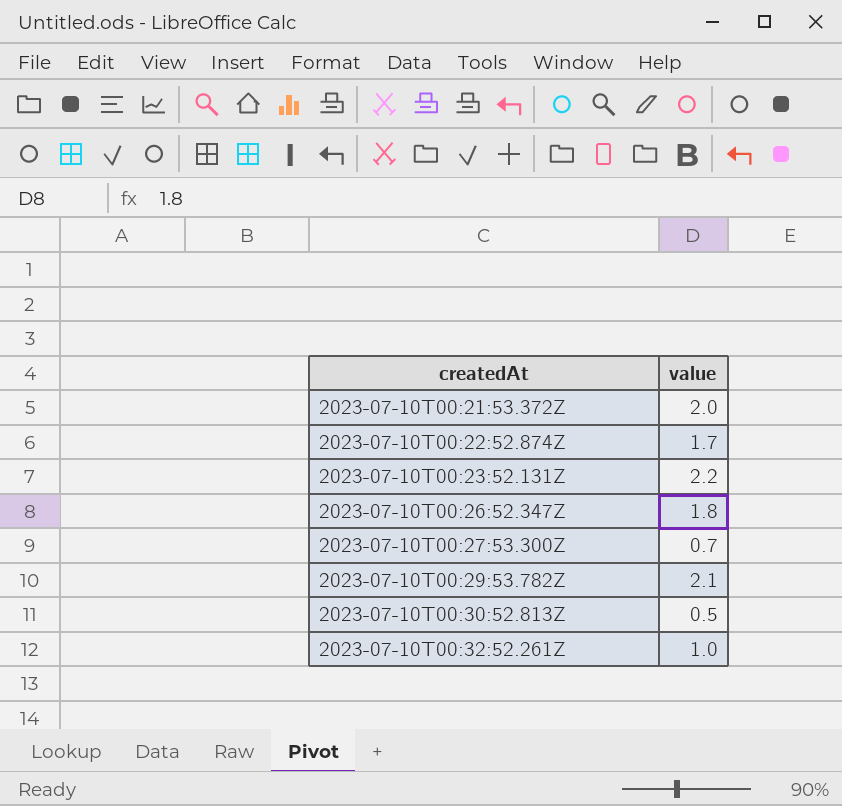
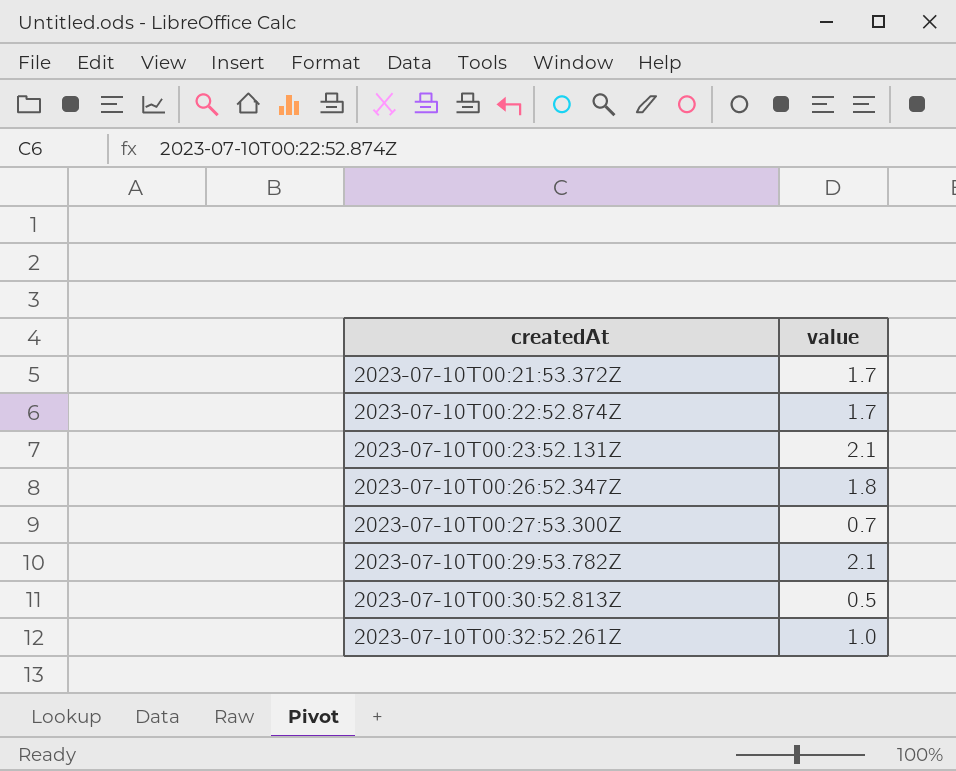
2023-07-10T00:21:53.372Z | value: 2.0 -> 1.7
2023-07-10T00:23:52.131Z | value: 2.2 -> 2.1

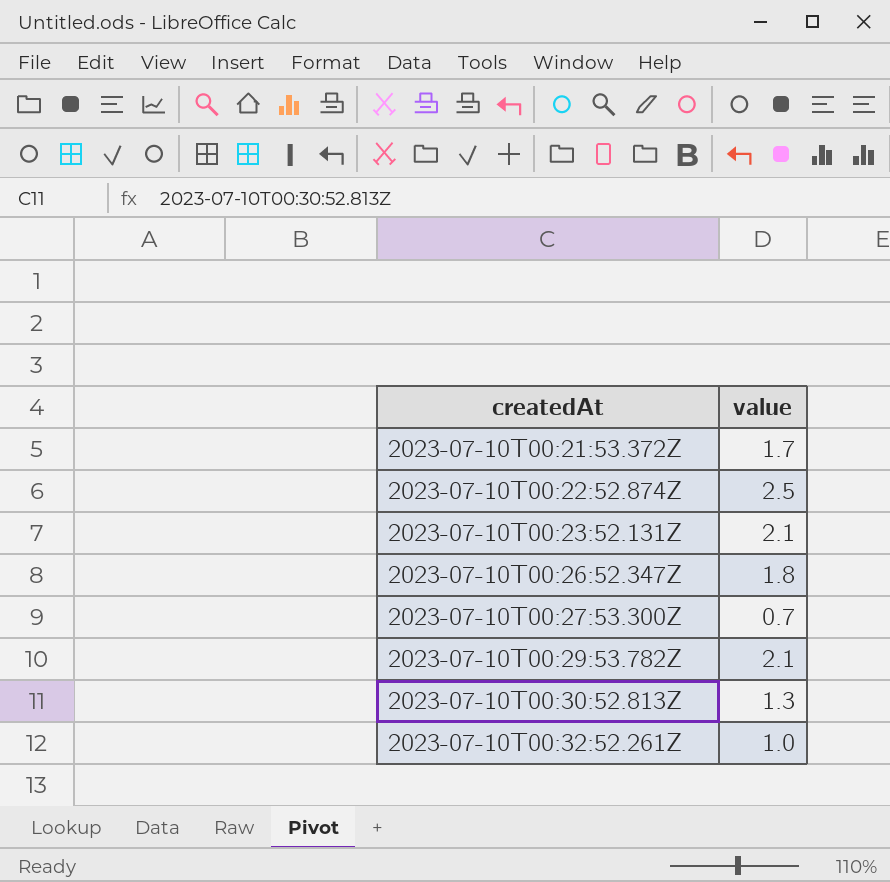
2023-07-10T00:22:52.874Z | value: 1.7 -> 2.5
2023-07-10T00:30:52.813Z | value: 0.5 -> 1.3

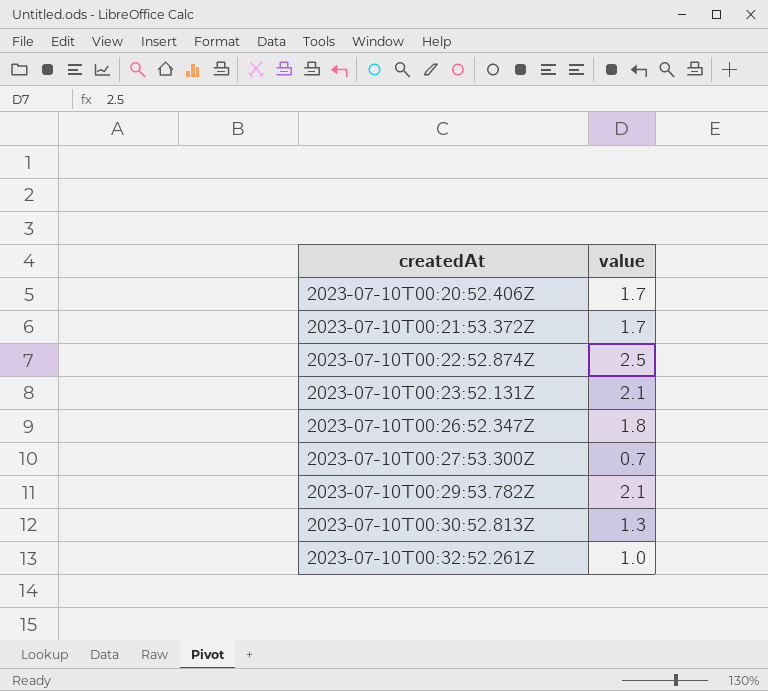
row 2023-07-10T00:20:52.406Z: none -> 1.7

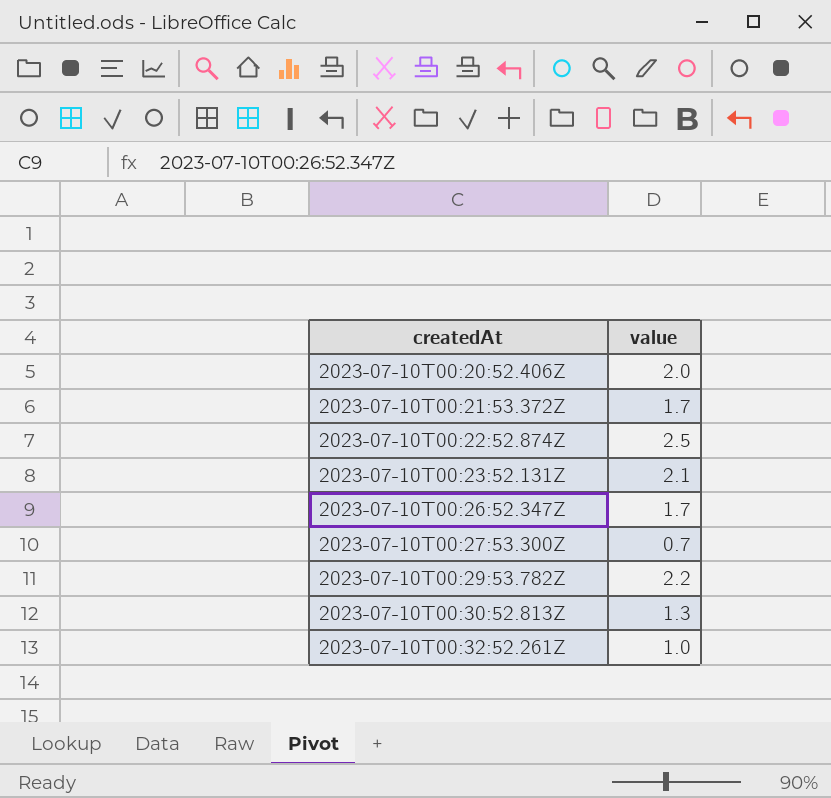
2023-07-10T00:20:52.406Z | value: 1.7 -> 2.0
2023-07-10T00:26:52.347Z | value: 1.8 -> 1.7
2023-07-10T00:29:53.782Z | value: 2.1 -> 2.2

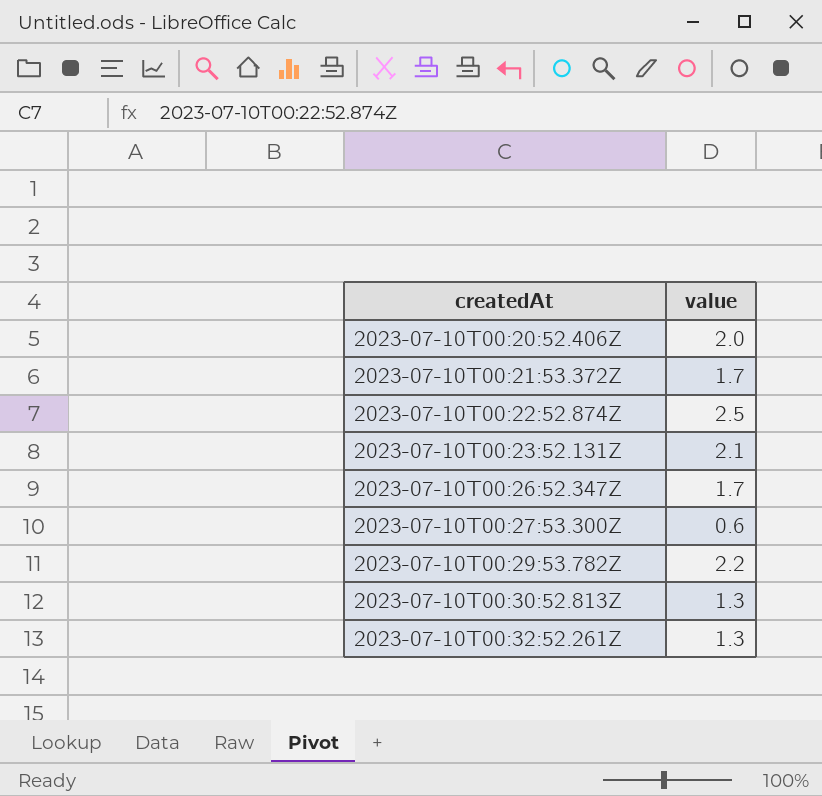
2023-07-10T00:27:53.300Z | value: 0.7 -> 0.6
2023-07-10T00:32:52.261Z | value: 1.0 -> 1.3

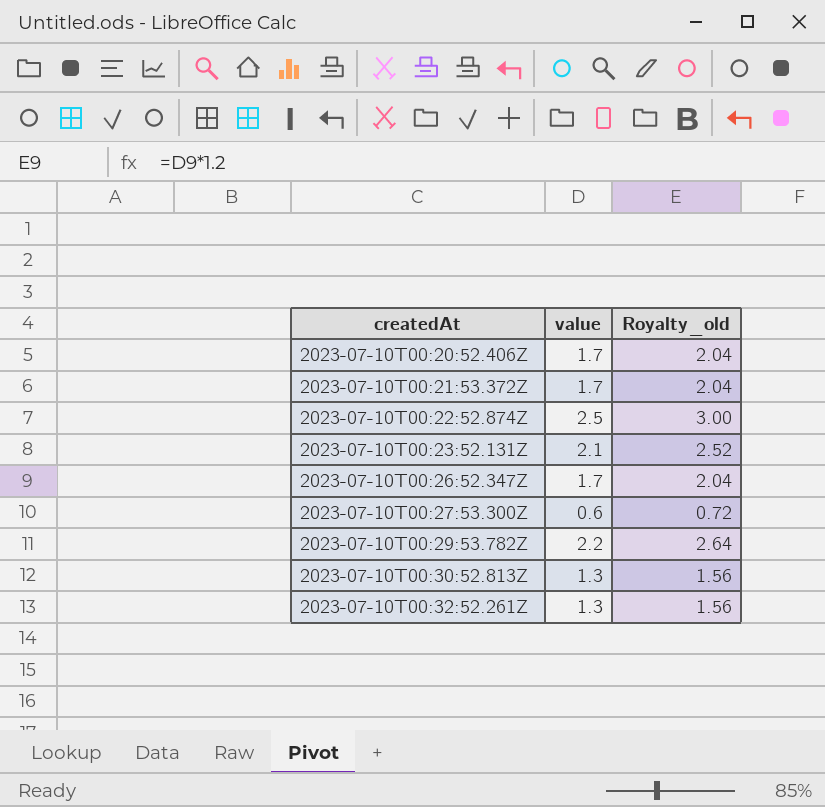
column Royalty_old | formula: none -> [value] * 1.2
2023-07-10T00:20:52.406Z | value: 2.0 -> 1.7

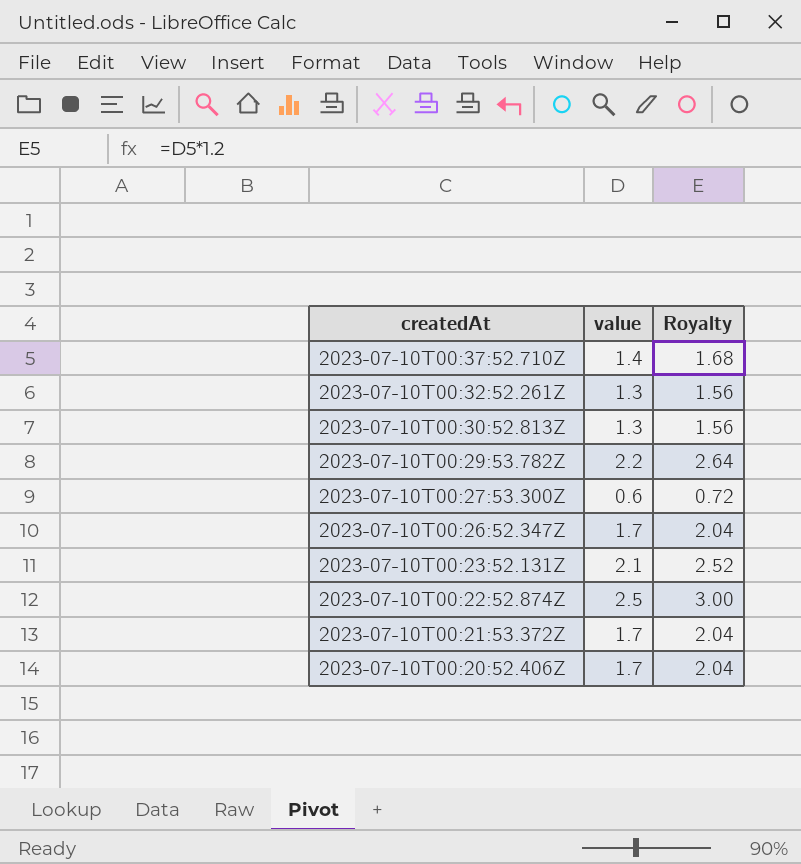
row order: createdAt ascending -> createdAt descending
column name: Royalty_old -> Royalty
row 2023-07-10T00:37:52.710Z: none -> 1.4 | 1.68

